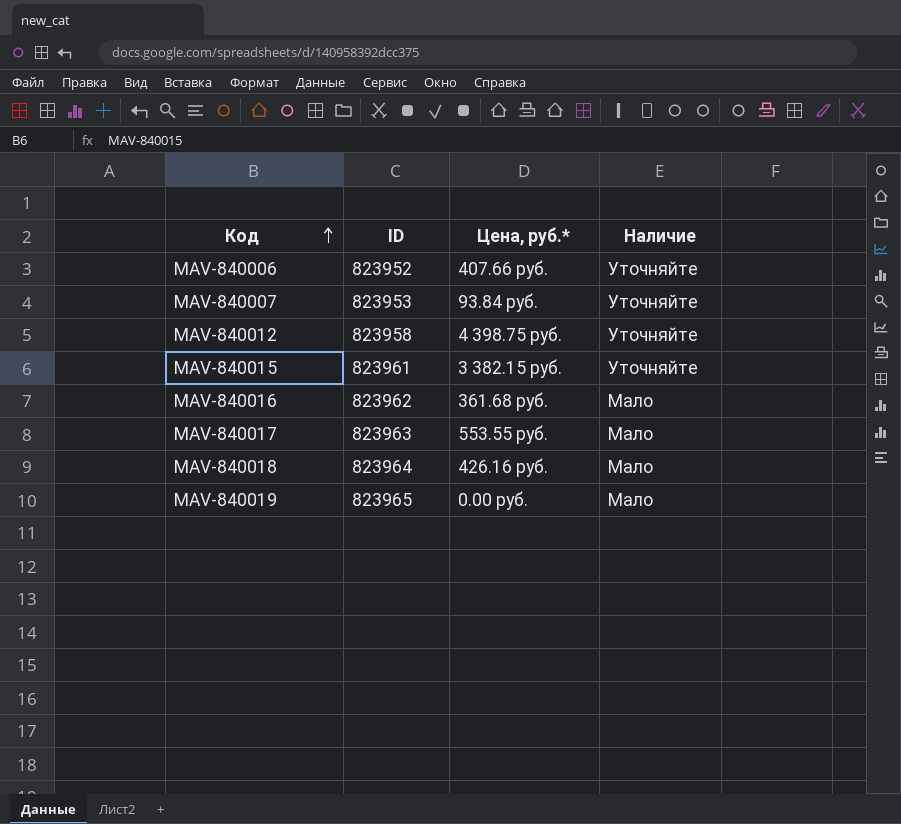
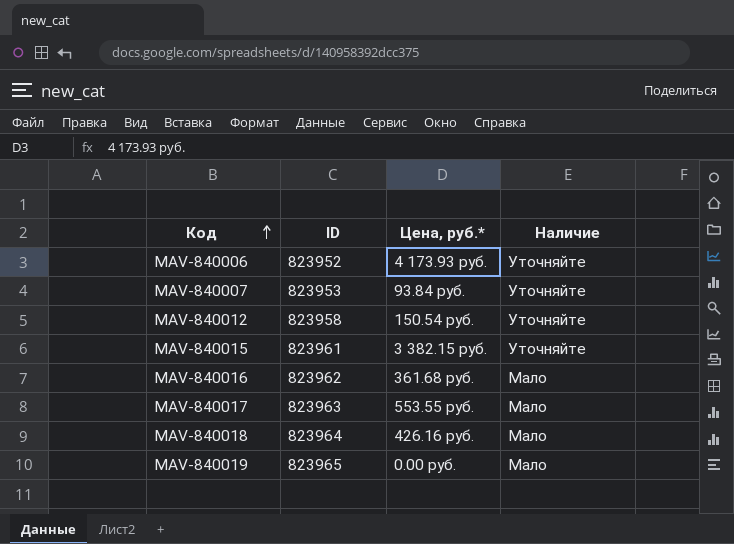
MAV-840006 | Цена, руб.*: 407.66 руб. -> 4 173.93 руб.
MAV-840012 | Цена, руб.*: 4 398.75 руб. -> 150.54 руб.

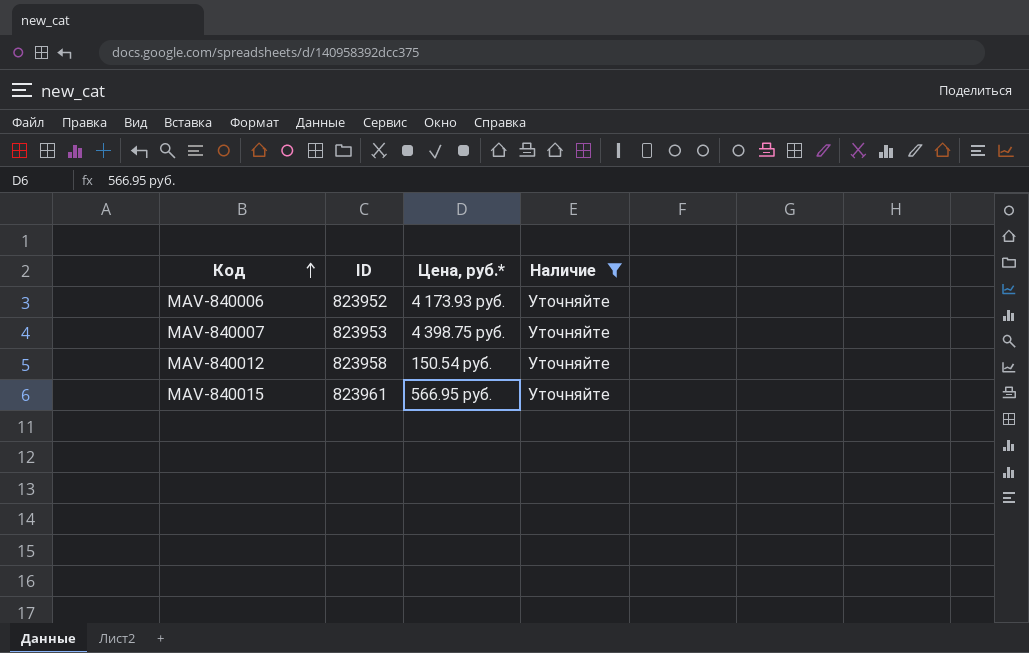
filter: none -> Наличие = Уточняйте
MAV-840007 | Цена, руб.*: 93.84 руб. -> 4 398.75 руб.
MAV-840015 | Цена, руб.*: 3 382.15 руб. -> 566.95 руб.

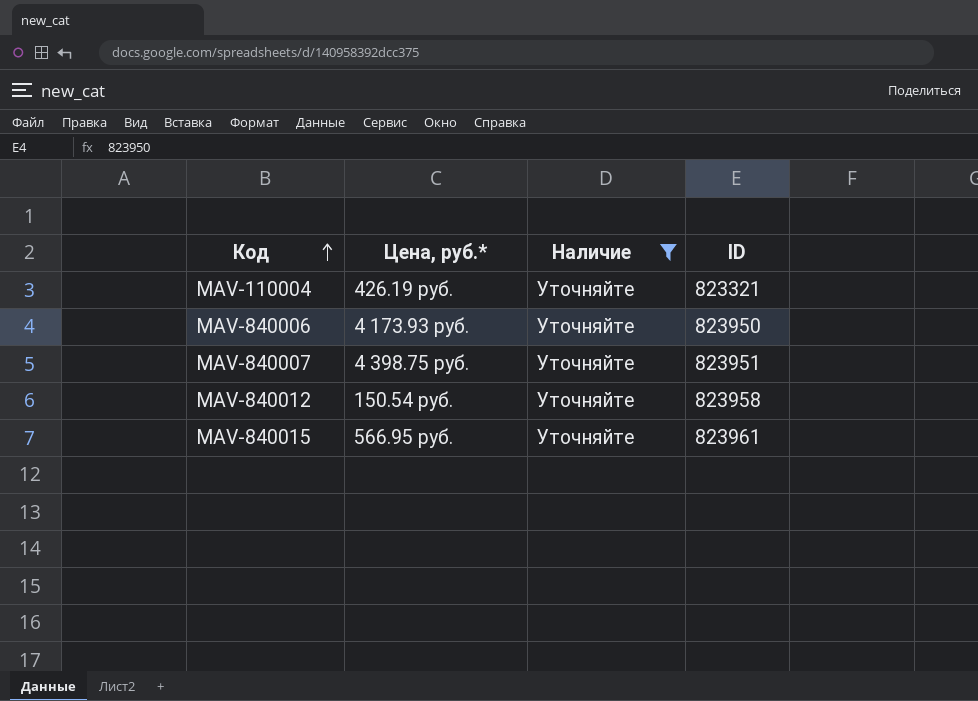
column ID | position: 2 -> 4
row MAV-110004: none -> 426.19 руб. | Уточняйте | 823321
MAV-840006 | ID: 823952 -> 823950
MAV-840007 | ID: 823953 -> 823951

